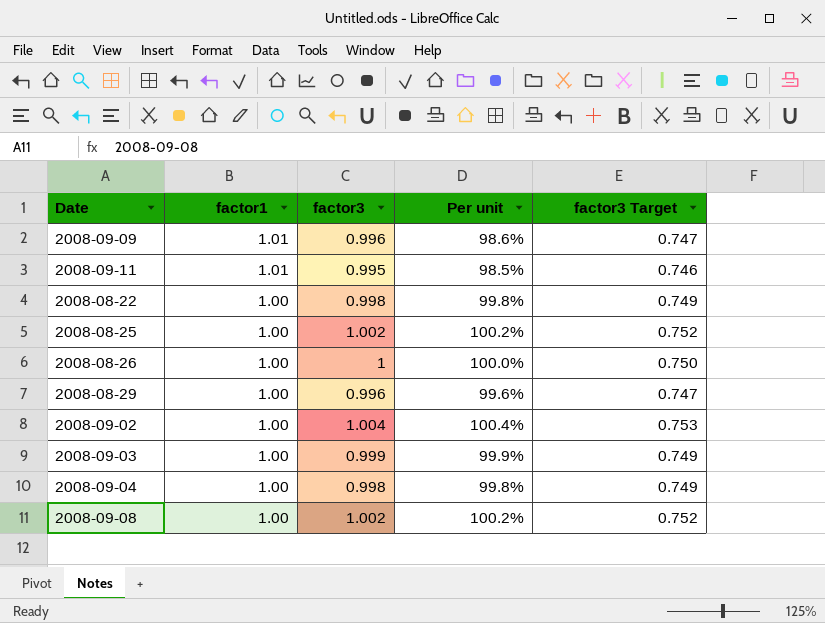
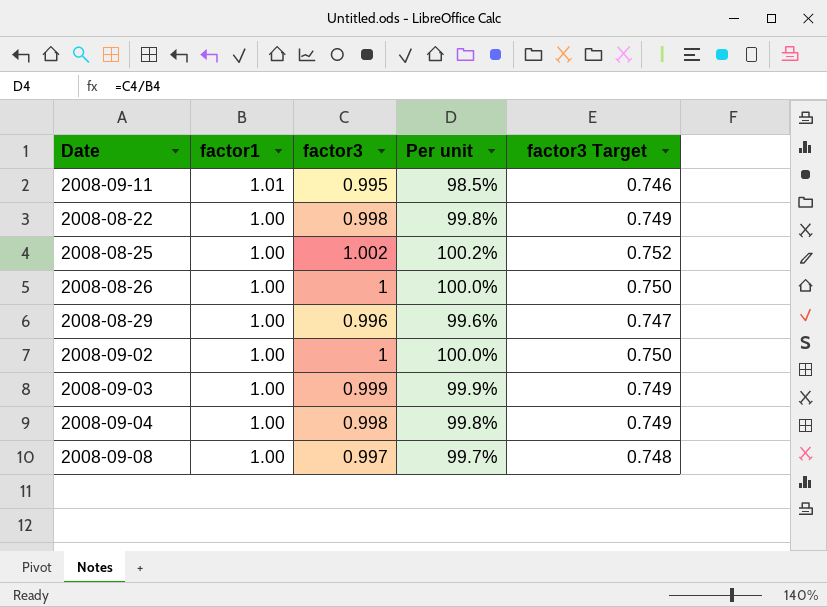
row 2008-09-09: 1.01 | 0.996 | 98.6% | 0.747 -> none
2008-09-02 | factor3: 1.004 -> 1
2008-09-02 | Per unit: 100.4% -> 100.0%
2008-09-02 | factor3 Target: 0.753 -> 0.750
2008-09-08 | factor3: 1.002 -> 0.997
2008-09-08 | Per unit: 100.2% -> 99.7%
2008-09-08 | factor3 Target: 0.752 -> 0.748

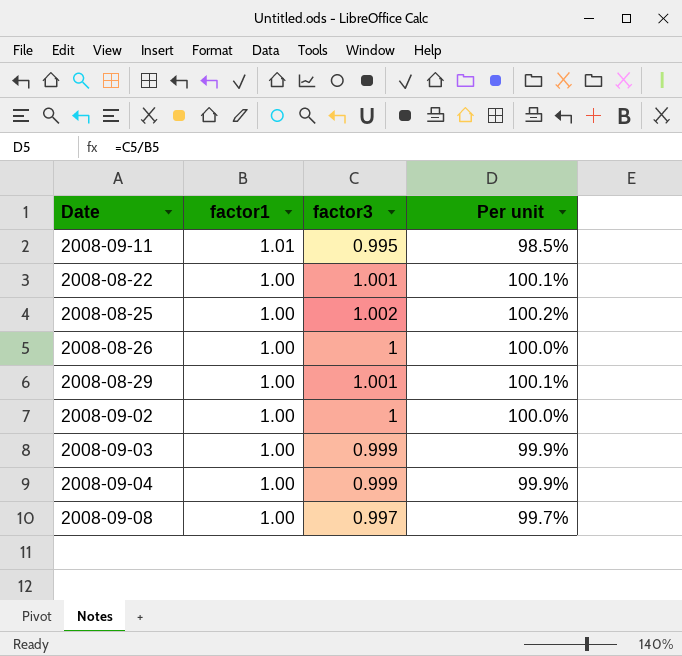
column factor3 Target | formula: [factor3] * 0.75 -> none
2008-08-22 | factor3: 0.998 -> 1.001
2008-08-22 | Per unit: 99.8% -> 100.1%
2008-08-29 | factor3: 0.996 -> 1.001
2008-08-29 | Per unit: 99.6% -> 100.1%
2008-09-04 | factor3: 0.998 -> 0.999
2008-09-04 | Per unit: 99.8% -> 99.9%

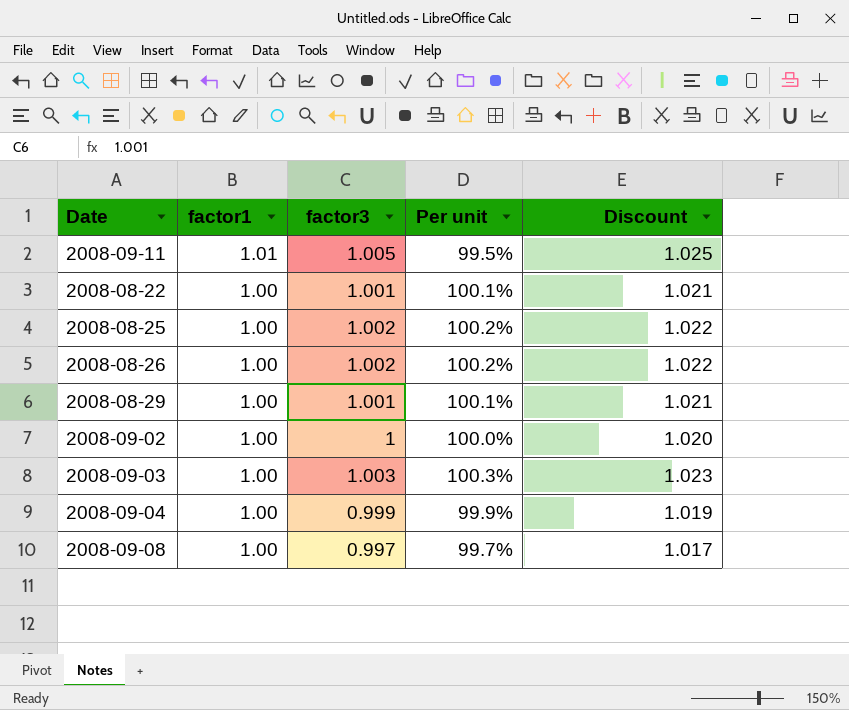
column Discount | formula: none -> [factor3] * 1.02
2008-09-11 | factor3: 0.995 -> 1.005
2008-09-11 | Per unit: 98.5% -> 99.5%
2008-08-26 | factor3: 1 -> 1.002
2008-08-26 | Per unit: 100.0% -> 100.2%
2008-09-03 | factor3: 0.999 -> 1.003
2008-09-03 | Per unit: 99.9% -> 100.3%

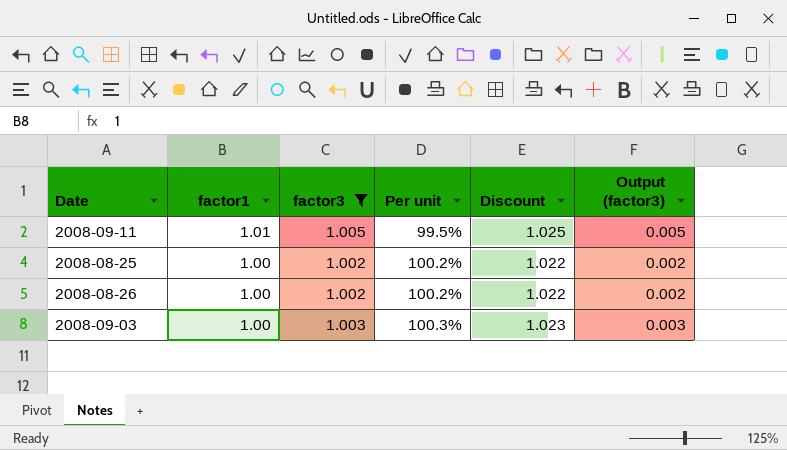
filter: none -> factor3 >= 1.002
column Output (factor3) | formula: none -> [factor3] - 1

